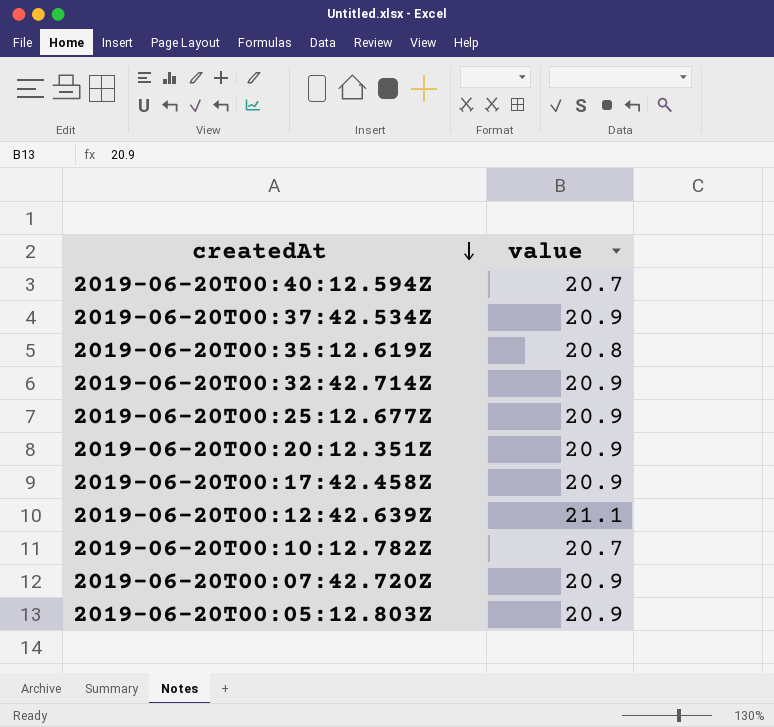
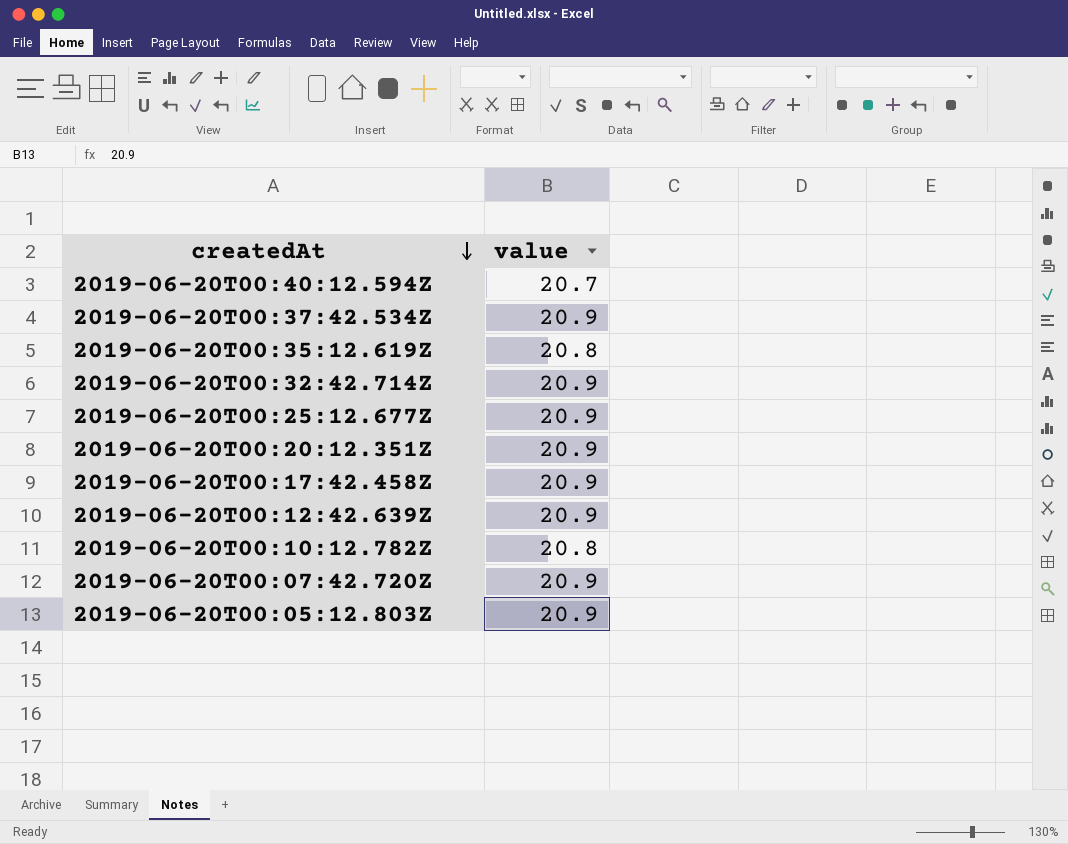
2019-06-20T00:12:42.639Z | value: 21.1 -> 20.9
2019-06-20T00:10:12.782Z | value: 20.7 -> 20.8

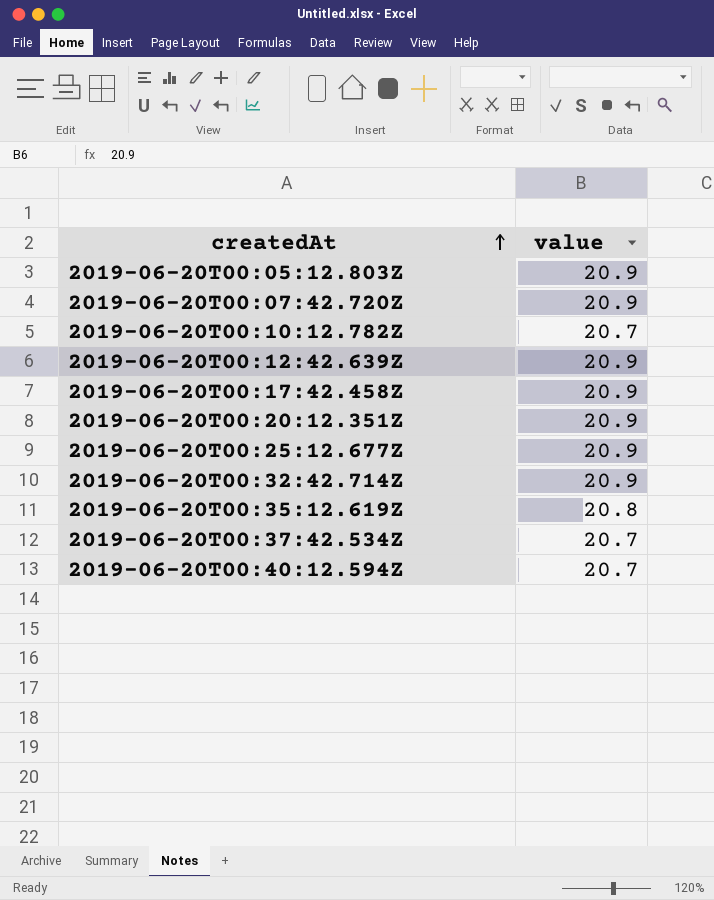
row order: createdAt descending -> createdAt ascending
2019-06-20T00:10:12.782Z | value: 20.8 -> 20.7
2019-06-20T00:37:42.534Z | value: 20.9 -> 20.7

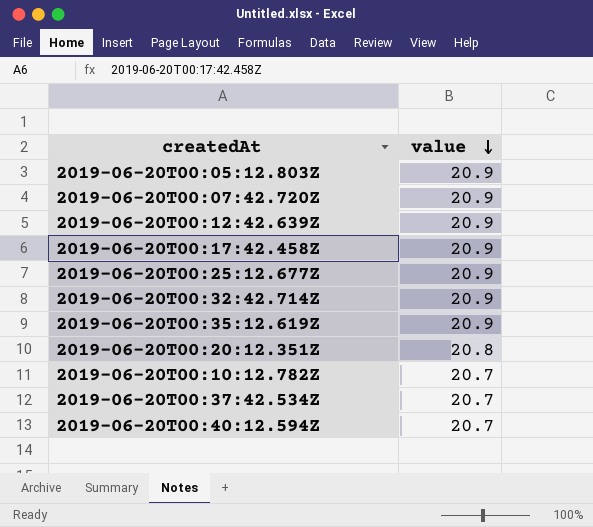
row order: createdAt ascending -> value descending
2019-06-20T00:35:12.619Z | value: 20.8 -> 20.9
2019-06-20T00:20:12.351Z | value: 20.9 -> 20.8

